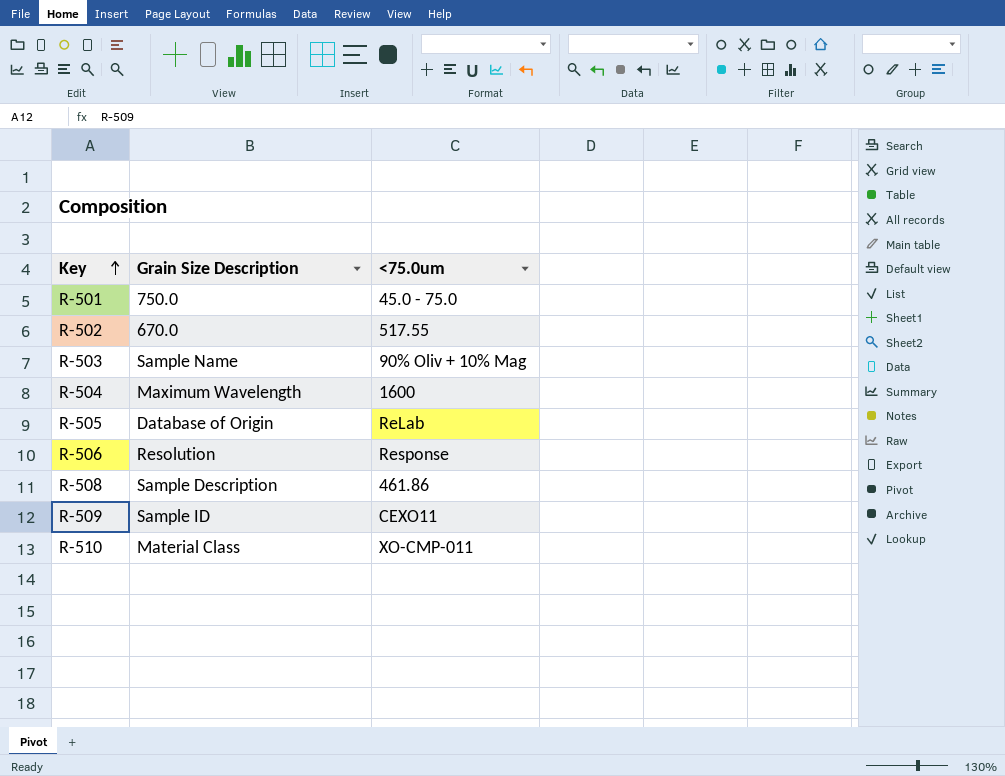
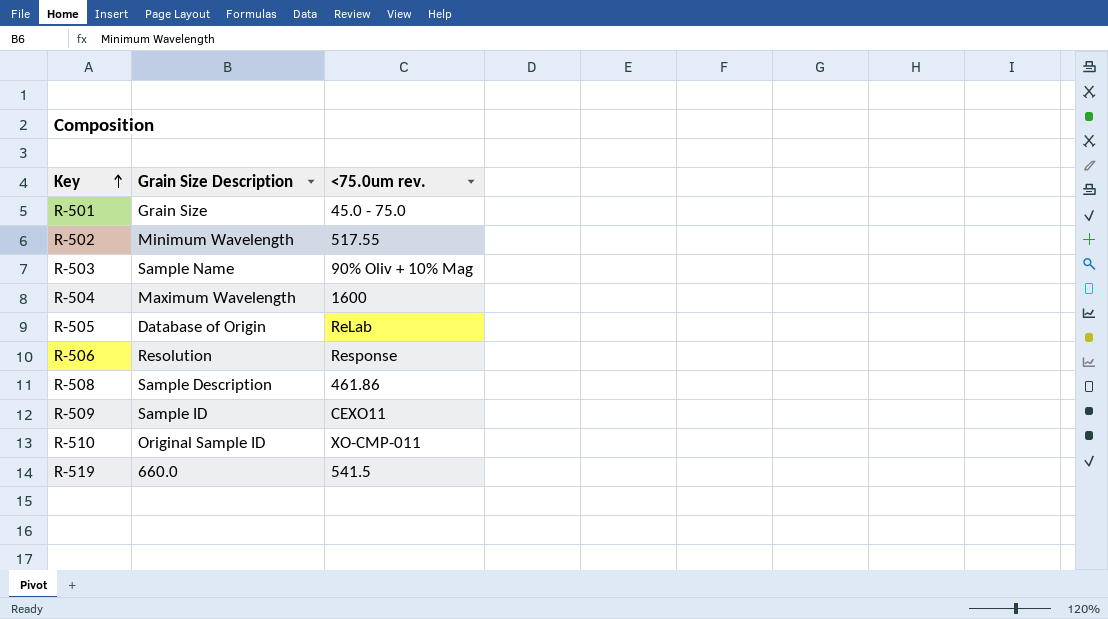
column name: <75.0um -> <75.0um rev.
R-501 | Grain Size Description: 750.0 -> Grain Size
R-502 | Grain Size Description: 670.0 -> Minimum Wavelength
R-510 | Grain Size Description: Material Class -> Original Sample ID
row R-519: none -> 660.0 | 541.5

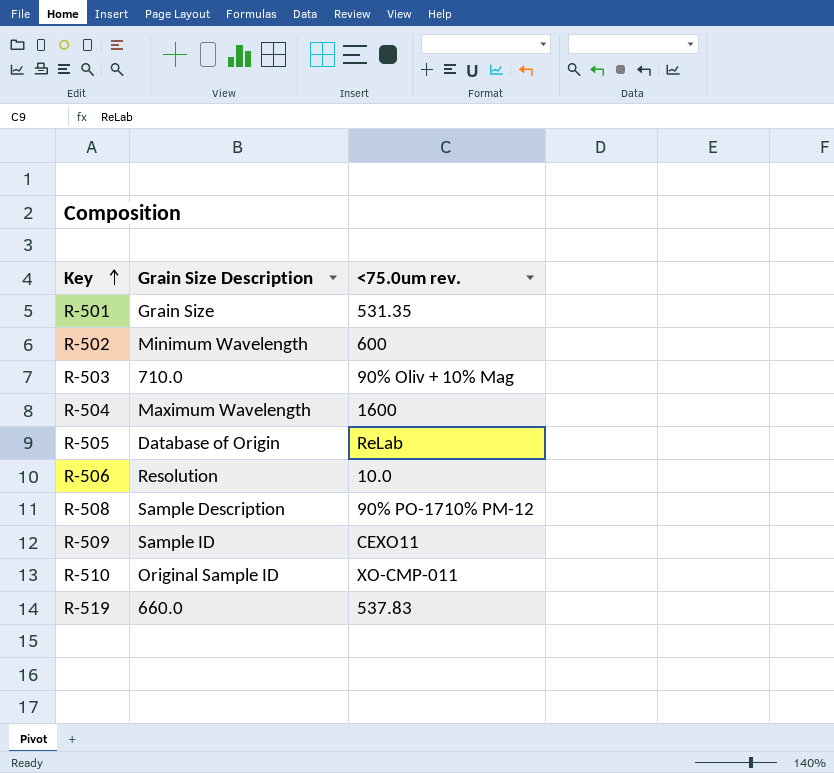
R-501 | <75.0um rev.: 45.0 - 75.0 -> 531.35
R-502 | <75.0um rev.: 517.55 -> 600
R-503 | Grain Size Description: Sample Name -> 710.0
R-506 | <75.0um rev.: Response -> 10.0
R-508 | <75.0um rev.: 461.86 -> 90% PO-1710% PM-12
R-519 | <75.0um rev.: 541.5 -> 537.83

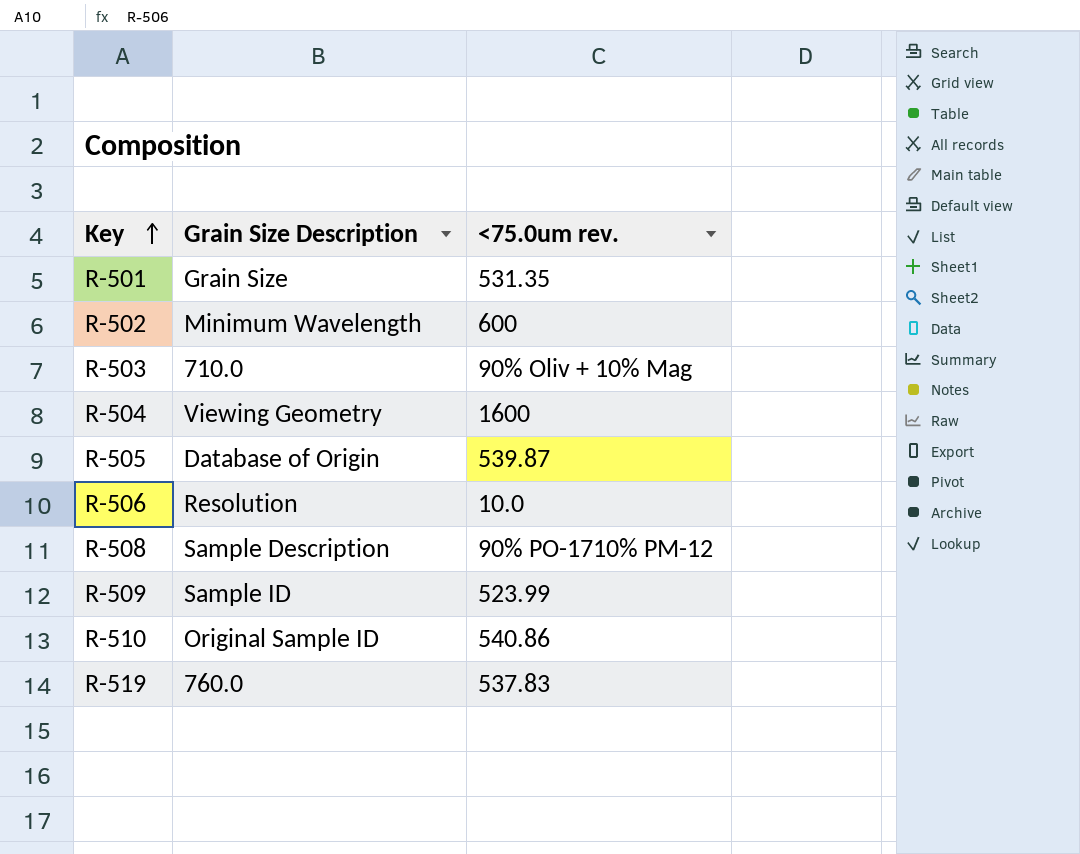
R-504 | Grain Size Description: Maximum Wavelength -> Viewing Geometry
R-505 | <75.0um rev.: ReLab -> 539.87
R-509 | <75.0um rev.: CEXO11 -> 523.99
R-510 | <75.0um rev.: XO-CMP-011 -> 540.86
R-519 | Grain Size Description: 660.0 -> 760.0

